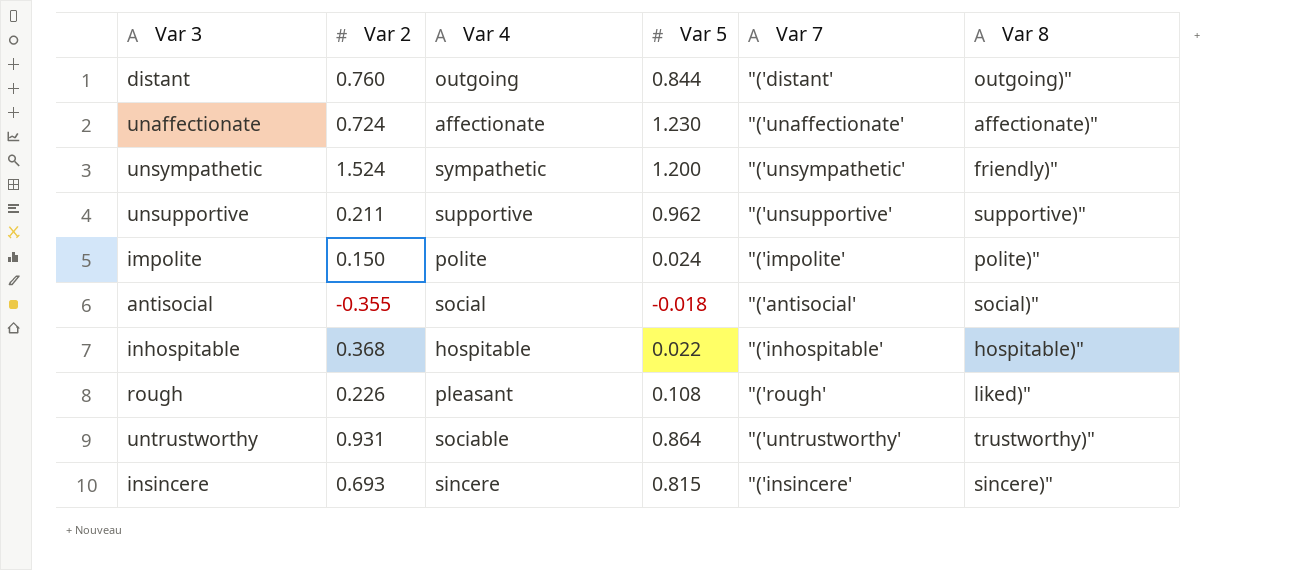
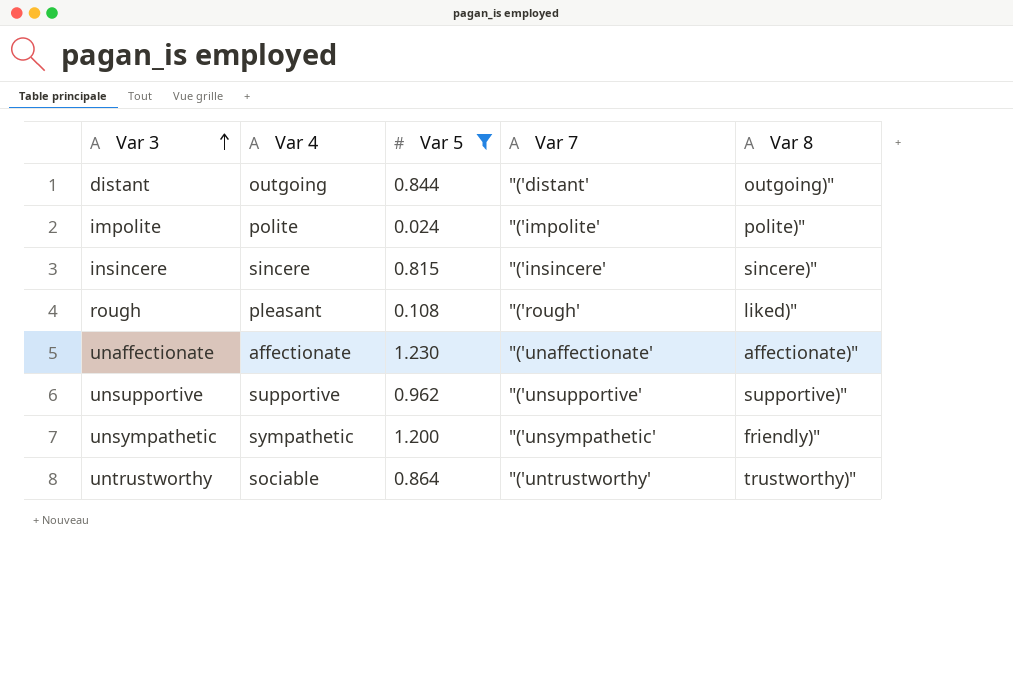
filter: none -> Var 5 >= 0.024
row order: none -> Var 3 ascending
column Var 2 | position: 2 -> none

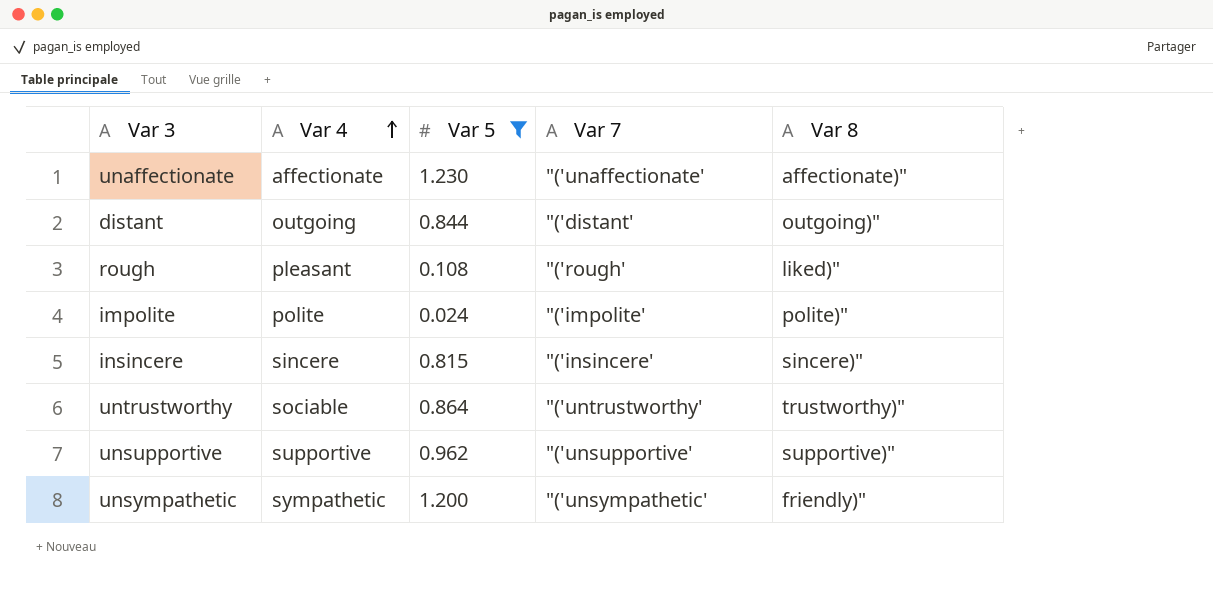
row order: Var 3 ascending -> Var 4 ascending

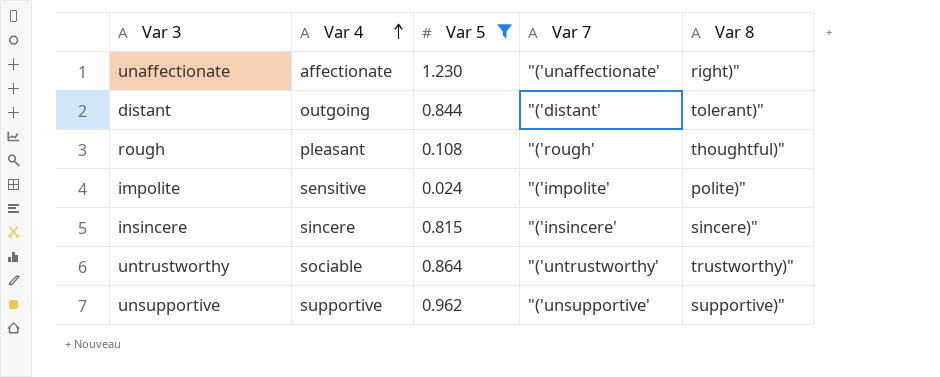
row unsympathetic: sympathetic | 1.200 | "('unsympathetic' | friendly)" -> none
unaffectionate | Var 8: affectionate)" -> right)"
distant | Var 8: outgoing)" -> tolerant)"
rough | Var 8: liked)" -> thoughtful)"
impolite | Var 4: polite -> sensitive

